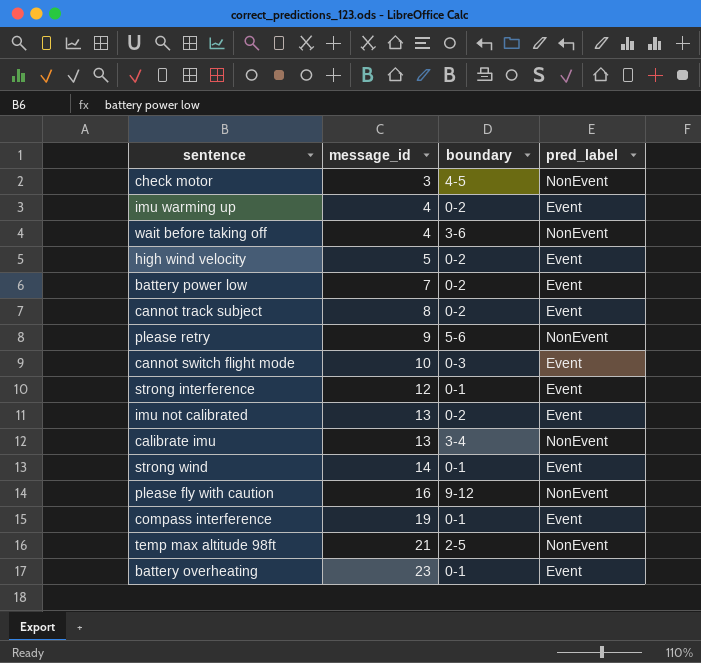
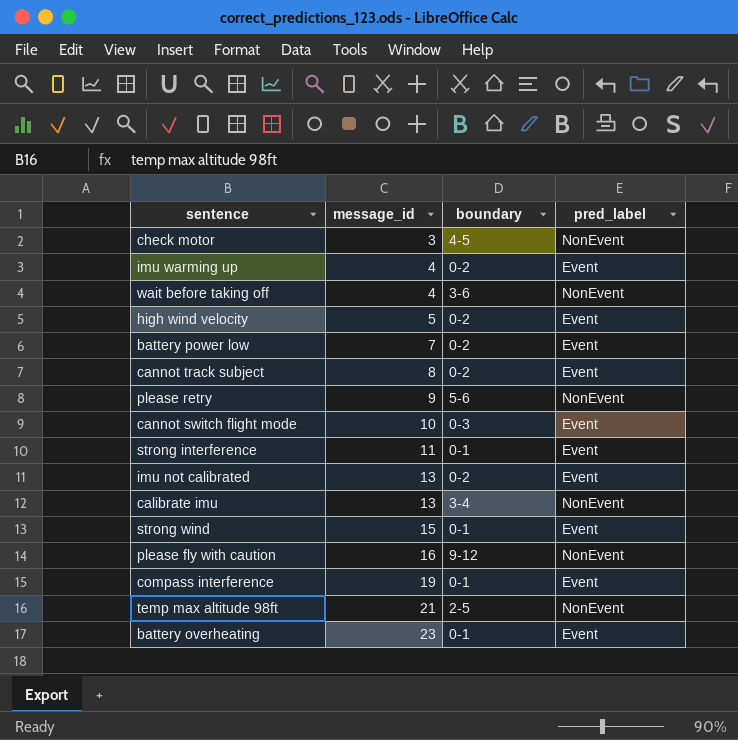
strong interference | message_id: 12 -> 11
strong wind | message_id: 14 -> 15

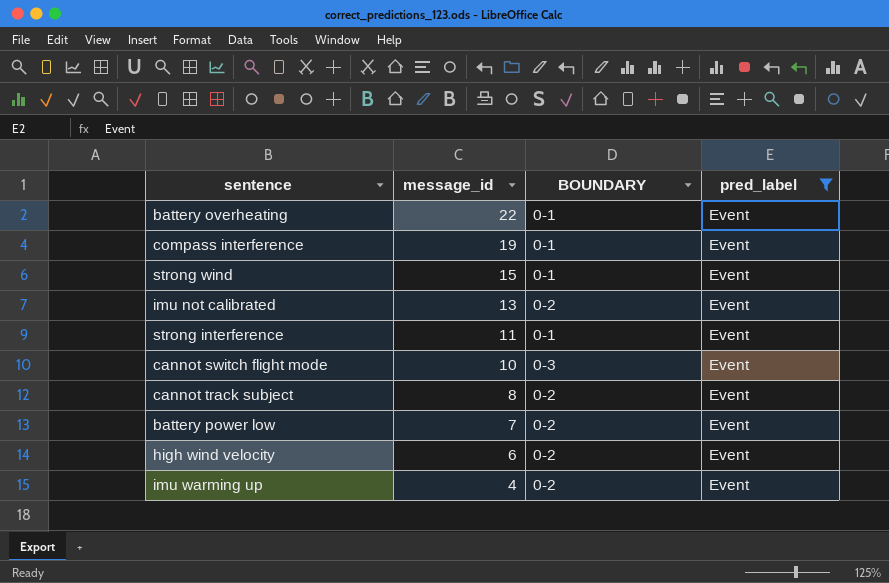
filter: none -> pred_label = Event
row order: message_id ascending -> message_id descending
column name: boundary -> BOUNDARY
battery overheating | message_id: 23 -> 22
high wind velocity | message_id: 5 -> 6

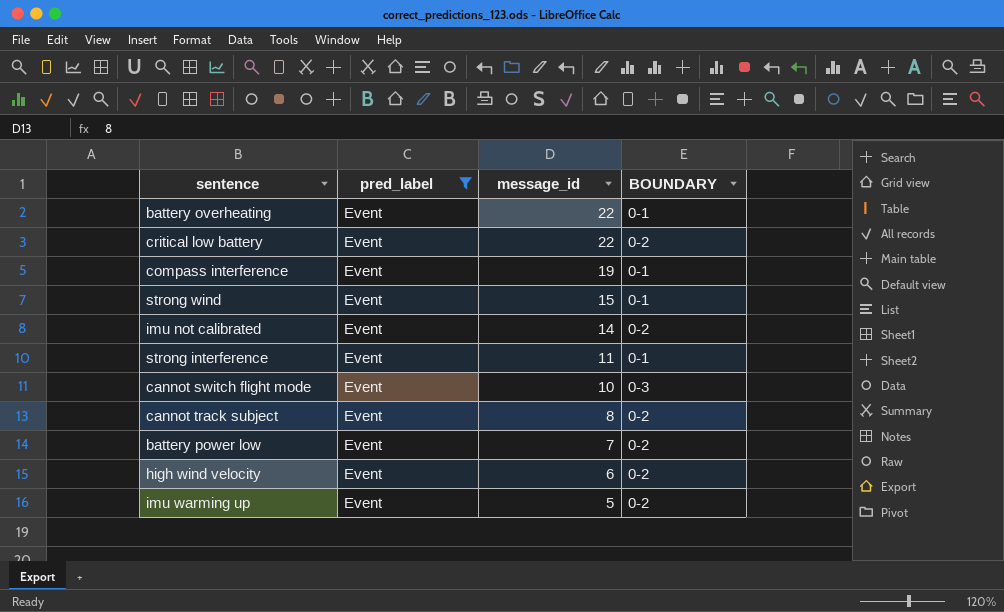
column pred_label | position: 4 -> 2
row critical low battery: none -> Event | 22 | 0-2
imu not calibrated | message_id: 13 -> 14
imu warming up | message_id: 4 -> 5

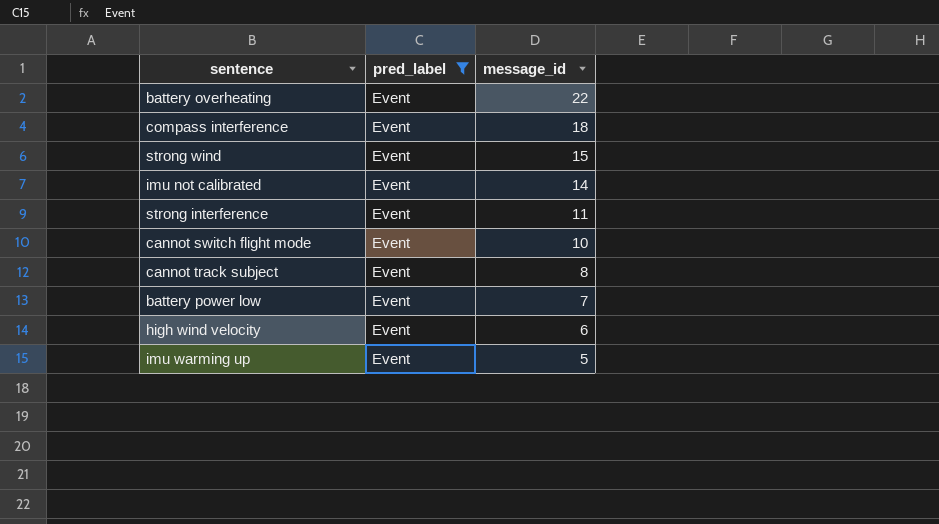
column BOUNDARY | position: 4 -> none
row critical low battery: Event | 22 | 0-2 -> none
compass interference | message_id: 19 -> 18

